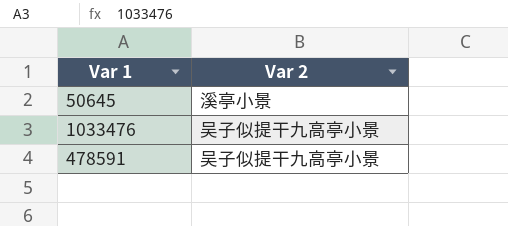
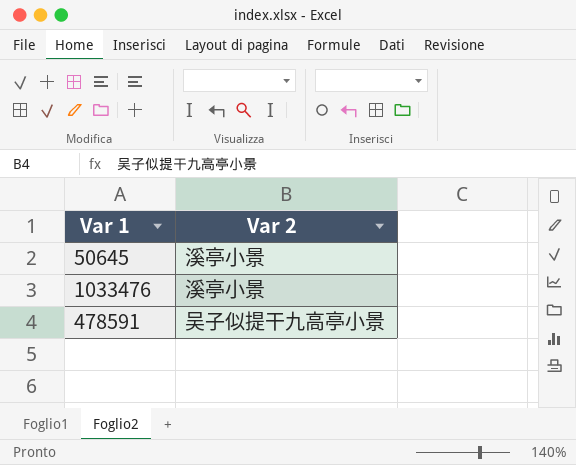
1033476 | Var 2: 吴子似提干九高亭小景 -> 溪亭小景

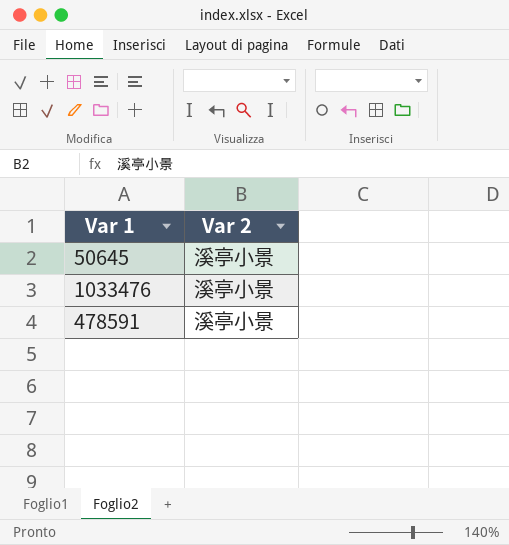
478591 | Var 2: 吴子似提干九高亭小景 -> 溪亭小景

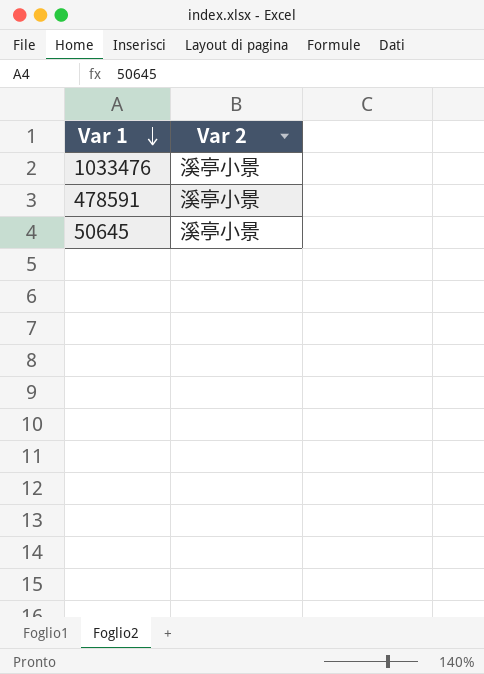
row order: none -> Var 1 descending

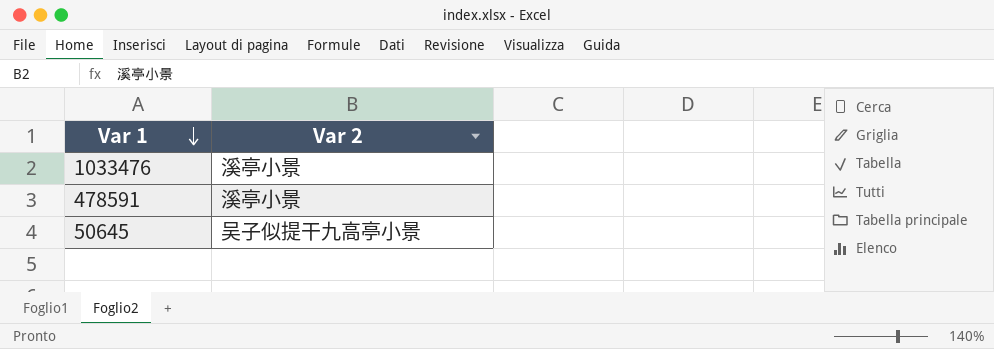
50645 | Var 2: 溪亭小景 -> 吴子似提干九高亭小景

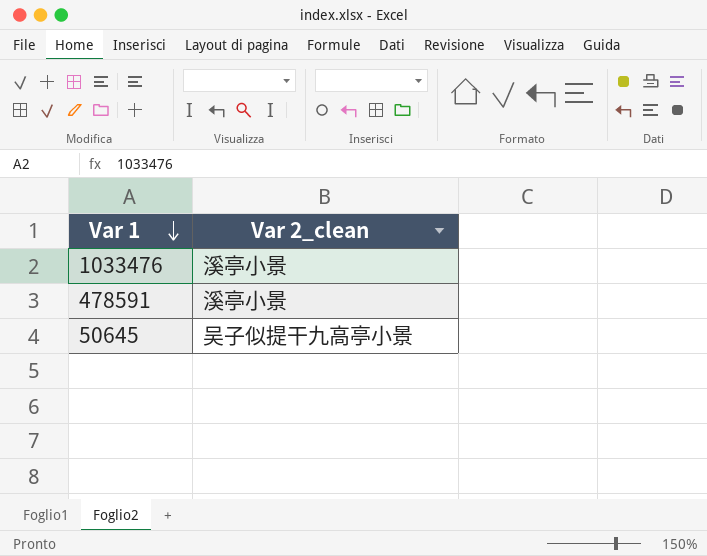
column name: Var 2 -> Var 2_clean

